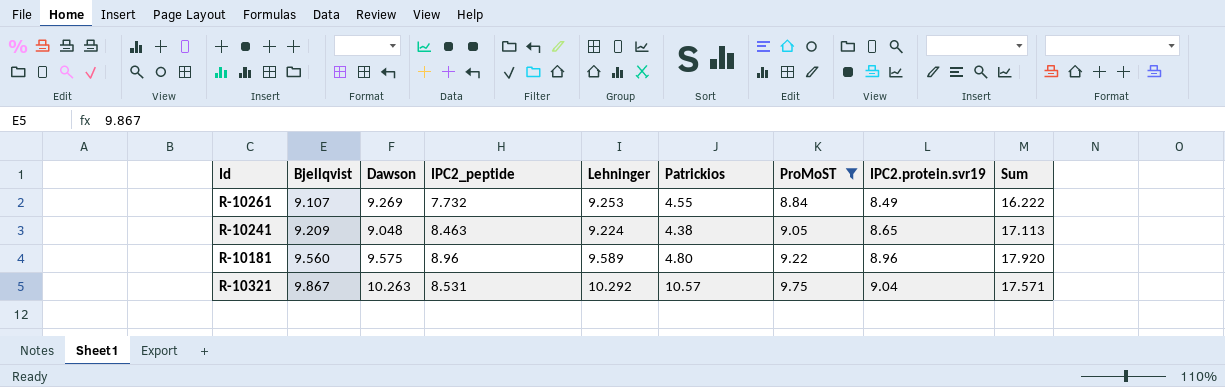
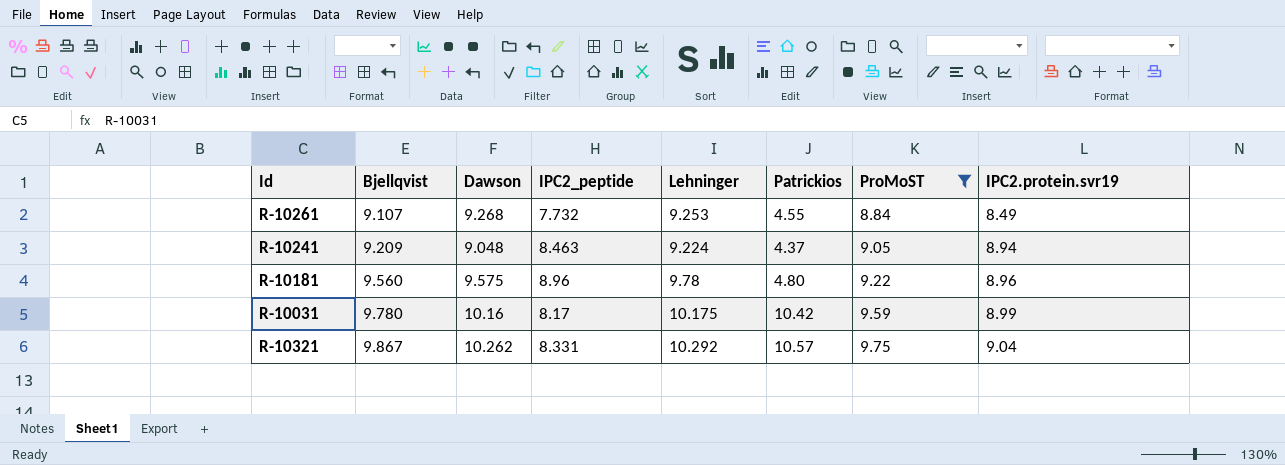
column Sum | formula: [IPC2_peptide] + [IPC2.protein.svr19] -> none
R-10261 | Dawson: 9.269 -> 9.268
R-10241 | Patrickios: 4.38 -> 4.37
R-10241 | IPC2.protein.svr19: 8.65 -> 8.94
R-10181 | Lehninger: 9.589 -> 9.78
row R-10031: none -> 9.780 | 10.16 | 8.17 | 10.175 | 10.42 | 9.59 | 8.99
R-10321 | Dawson: 10.263 -> 10.262
R-10321 | IPC2_peptide: 8.531 -> 8.331

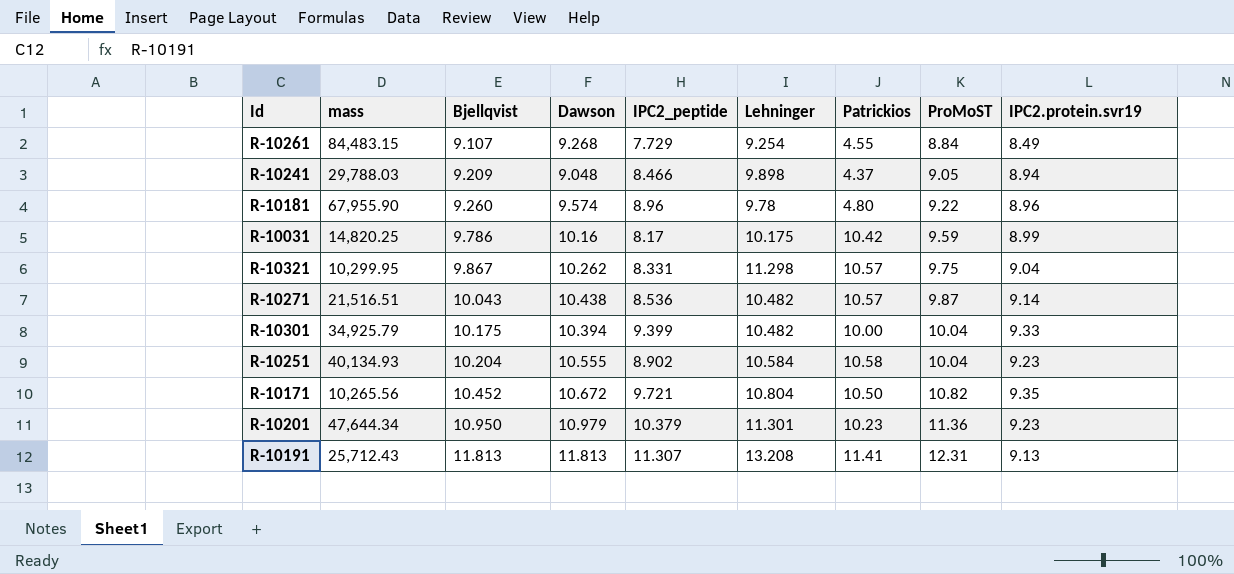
filter: ProMoST <= 9.75 -> none
column mass | position: none -> 2
R-10261 | IPC2_peptide: 7.732 -> 7.729
R-10261 | Lehninger: 9.253 -> 9.254
R-10241 | IPC2_peptide: 8.463 -> 8.466
R-10241 | Lehninger: 9.224 -> 9.898
R-10181 | Bjellqvist: 9.560 -> 9.260
R-10181 | Dawson: 9.575 -> 9.574
R-10031 | Bjellqvist: 9.780 -> 9.786
R-10321 | Lehninger: 10.292 -> 11.298

